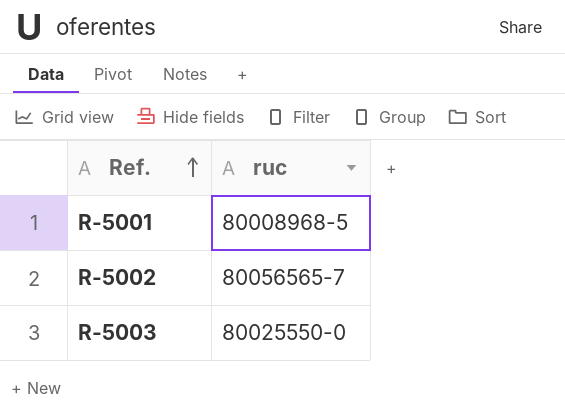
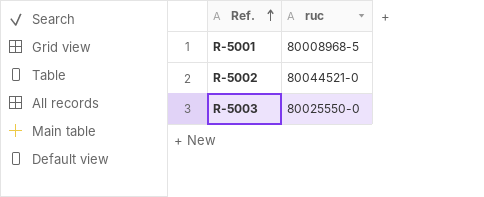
R-5002 | ruc: 80056565-7 -> 80044521-0

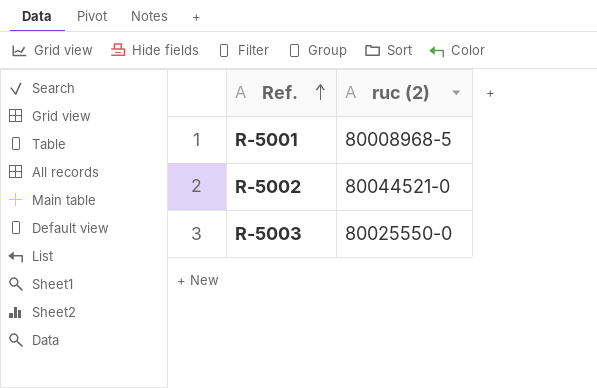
column name: ruc -> ruc (2)

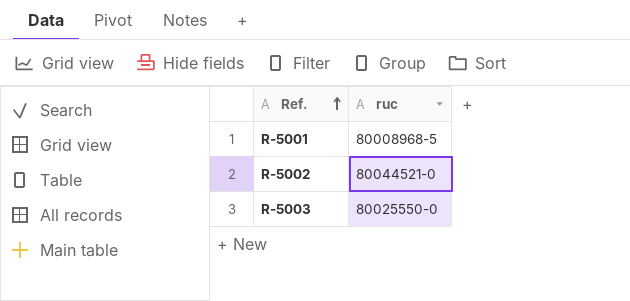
column name: ruc (2) -> ruc

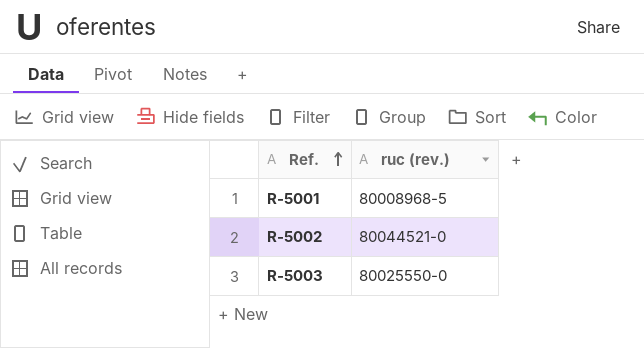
column name: ruc -> ruc (rev.)

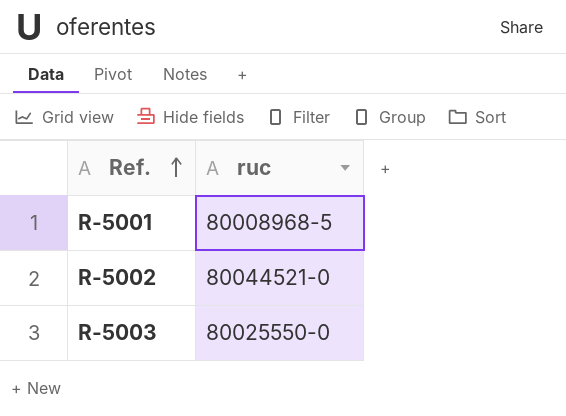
column name: ruc (rev.) -> ruc

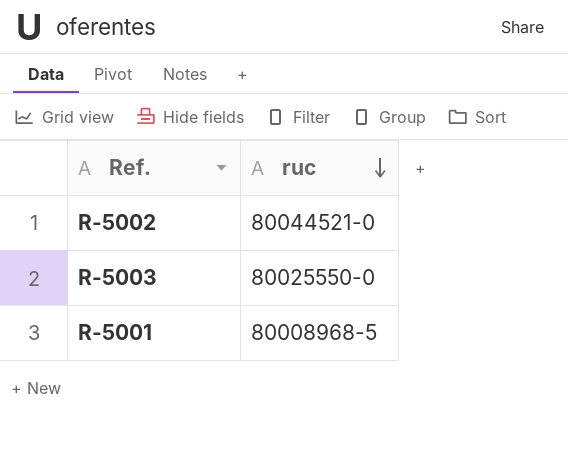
row order: Ref. ascending -> ruc descending

